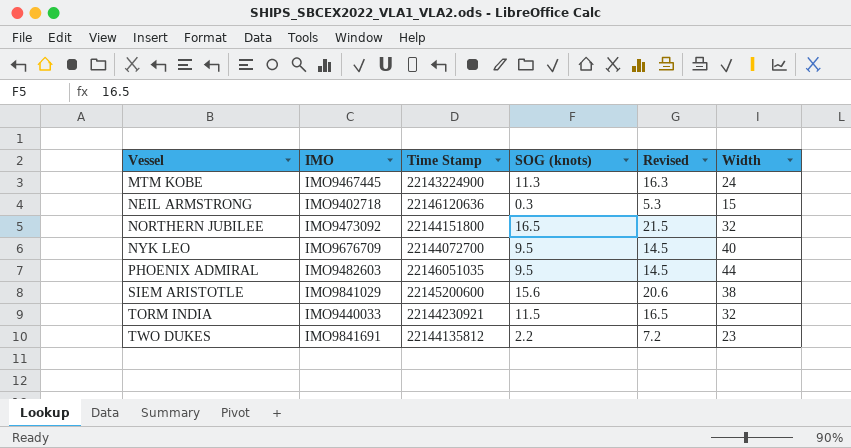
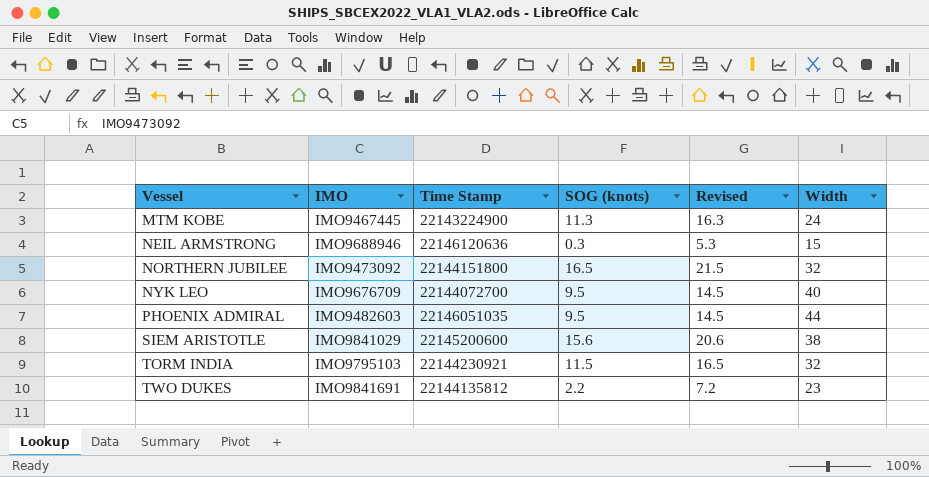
NEIL ARMSTRONG | IMO: IMO9402718 -> IMO9688946
TORM INDIA | IMO: IMO9440033 -> IMO9795103

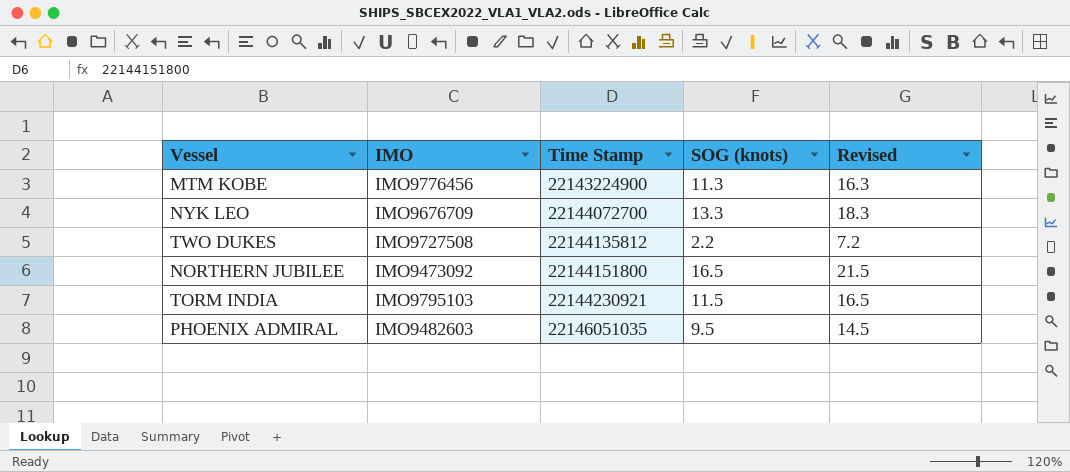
row order: Vessel ascending -> Time Stamp ascending
column Width | position: 6 -> none
row NEIL ARMSTRONG: IMO9688946 | 22146120636 | 0.3 | 5.3 | 15 -> none
row SIEM ARISTOTLE: IMO9841029 | 22145200600 | 15.6 | 20.6 | 38 -> none
MTM KOBE | IMO: IMO9467445 -> IMO9776456
NYK LEO | SOG (knots): 9.5 -> 13.3
NYK LEO | Revised: 14.5 -> 18.3
TWO DUKES | IMO: IMO9841691 -> IMO9727508

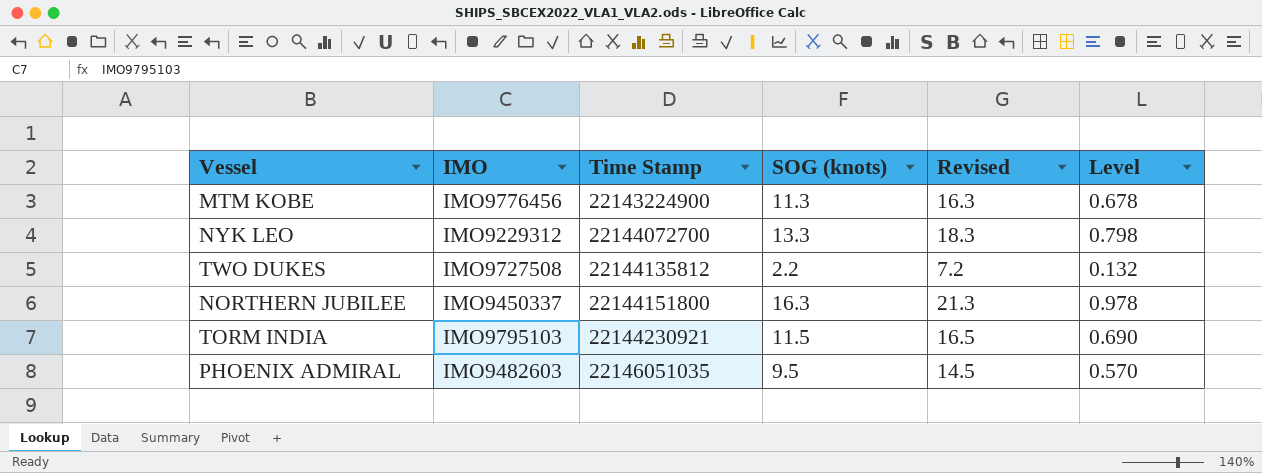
column Level | formula: none -> [SOG (knots)] * 0.06
NYK LEO | IMO: IMO9676709 -> IMO9229312
NORTHERN JUBILEE | IMO: IMO9473092 -> IMO9450337
NORTHERN JUBILEE | SOG (knots): 16.5 -> 16.3
NORTHERN JUBILEE | Revised: 21.5 -> 21.3

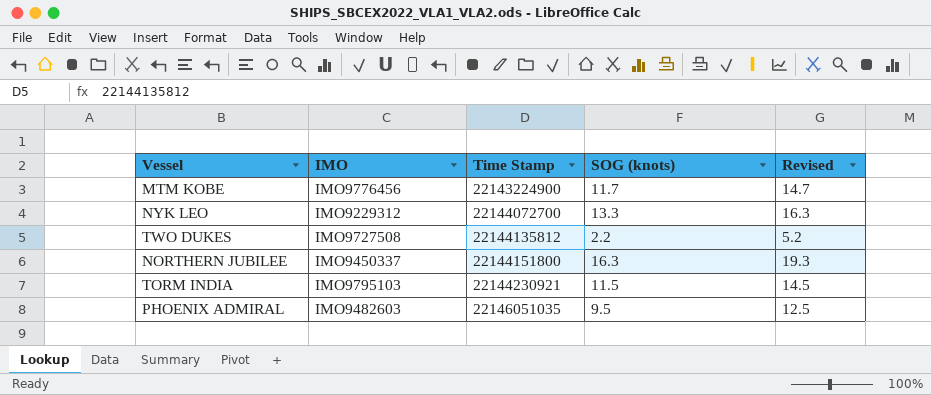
column Level | formula: [SOG (knots)] * 0.06 -> none
column Revised | formula: [SOG (knots)] + 5 -> [SOG (knots)] + 3
MTM KOBE | SOG (knots): 11.3 -> 11.7

